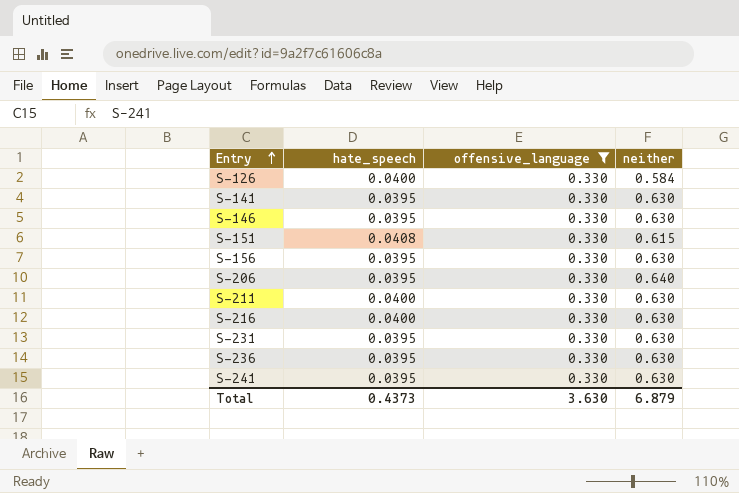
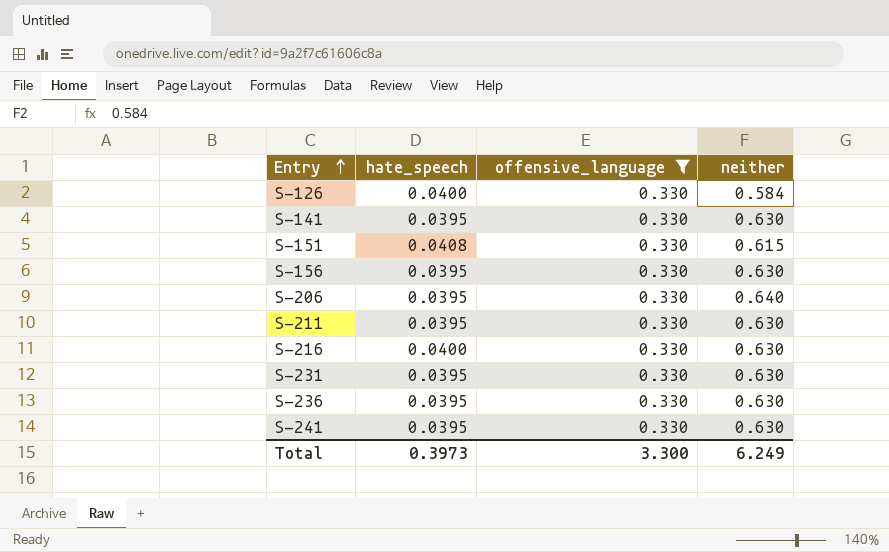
row S-146: 0.0395 | 0.330 | 0.630 -> none
S-211 | hate_speech: 0.0400 -> 0.0395
Total | hate_speech: 0.4373 -> 0.3973
Total | offensive_language: 3.630 -> 3.300
Total | neither: 6.879 -> 6.249

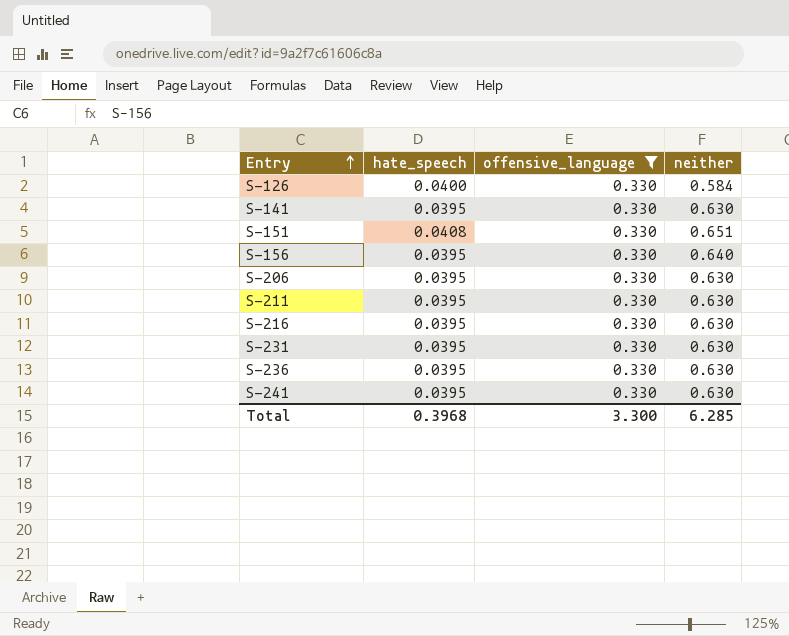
S-151 | neither: 0.615 -> 0.651
S-156 | neither: 0.630 -> 0.640
S-206 | neither: 0.640 -> 0.630
S-216 | hate_speech: 0.0400 -> 0.0395
Total | hate_speech: 0.3973 -> 0.3968
Total | neither: 6.249 -> 6.285

